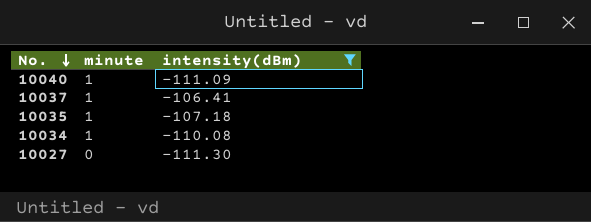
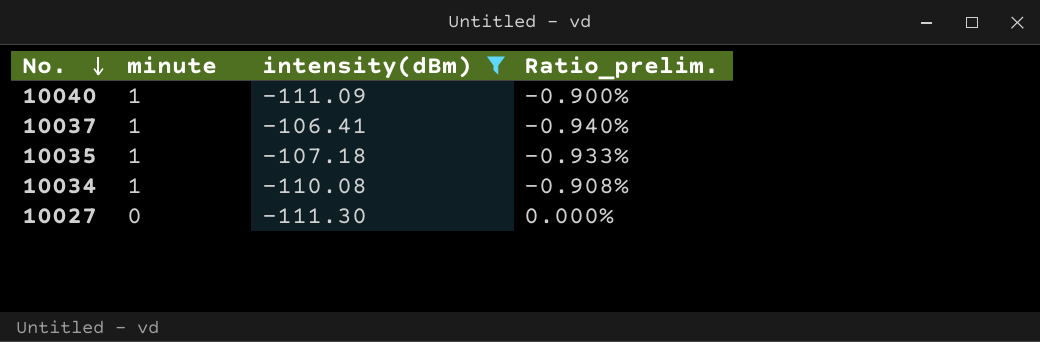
column Ratio_prelim. | formula: none -> [minute] / [intensity(dBm)]

